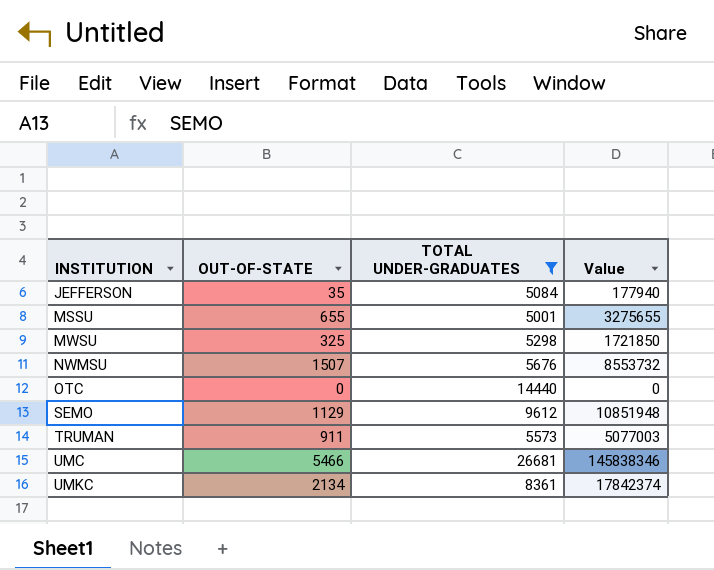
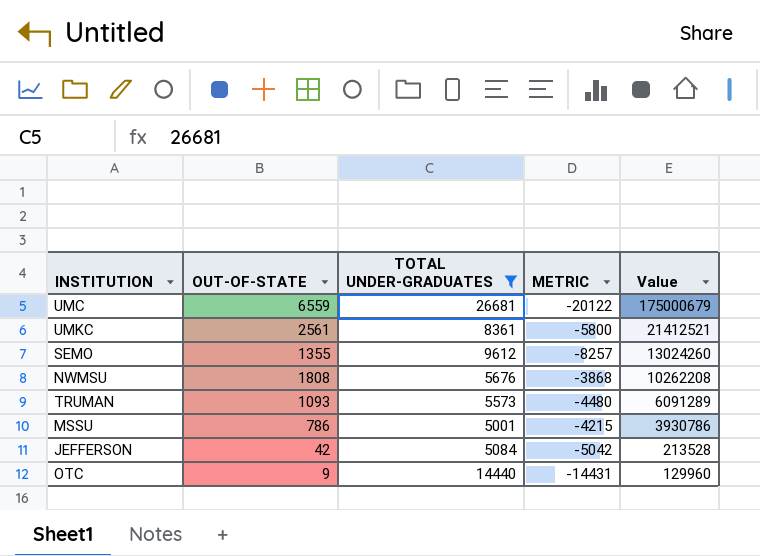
row order: INSTITUTION ascending -> Value descending
column METRIC | formula: none -> [OUT-OF-STATE] - [TOTAL UNDER-GRADUATES]
row MWSU: 325 | 5298 | 1721850 -> none
UMC | OUT-OF-STATE: 5466 -> 6559
UMC | Value: 145838346 -> 175000679
UMKC | OUT-OF-STATE: 2134 -> 2561
UMKC | Value: 17842374 -> 21412521
SEMO | OUT-OF-STATE: 1129 -> 1355
SEMO | Value: 10851948 -> 13024260
NWMSU | OUT-OF-STATE: 1507 -> 1808
NWMSU | Value: 8553732 -> 10262208
TRUMAN | OUT-OF-STATE: 911 -> 1093
TRUMAN | Value: 5077003 -> 6091289
MSSU | OUT-OF-STATE: 655 -> 786
MSSU | Value: 3275655 -> 3930786
JEFFERSON | OUT-OF-STATE: 35 -> 42
JEFFERSON | Value: 177940 -> 213528
OTC | OUT-OF-STATE: 0 -> 9
OTC | Value: 0 -> 129960

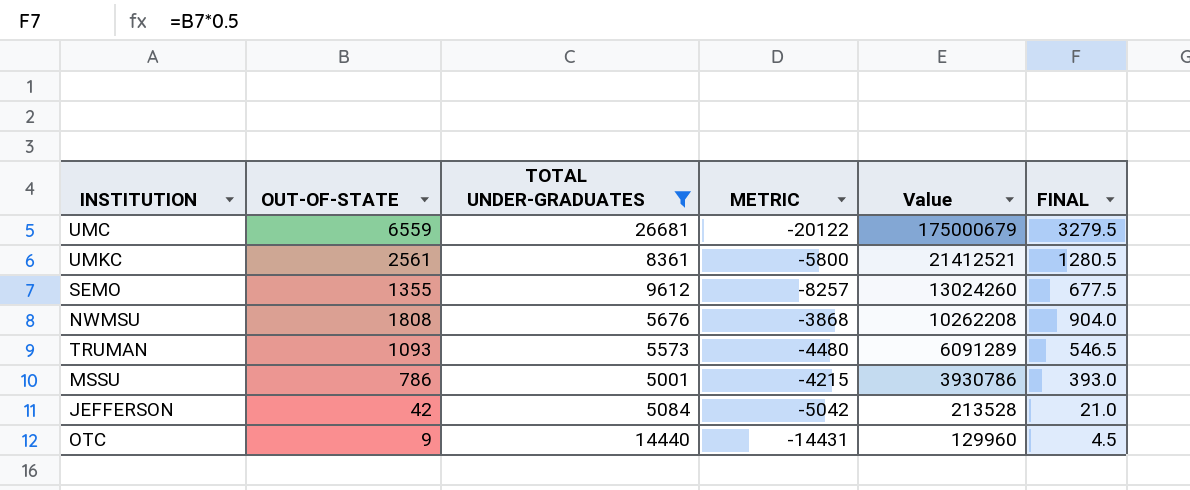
column FINAL | formula: none -> [OUT-OF-STATE] * 0.5

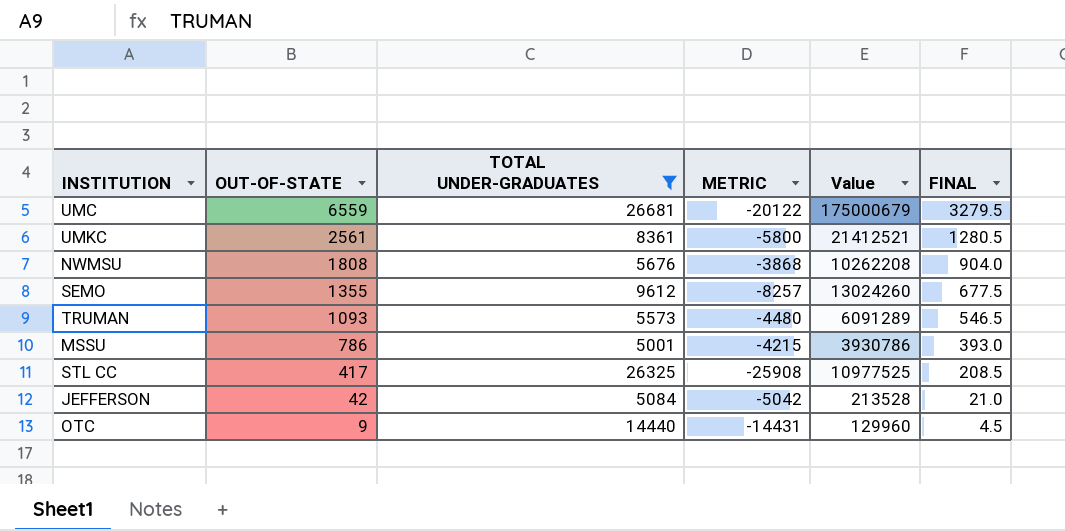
row order: Value descending -> OUT-OF-STATE descending
row STL CC: none -> 417 | 26325 | -25908 | 10977525 | 208.5

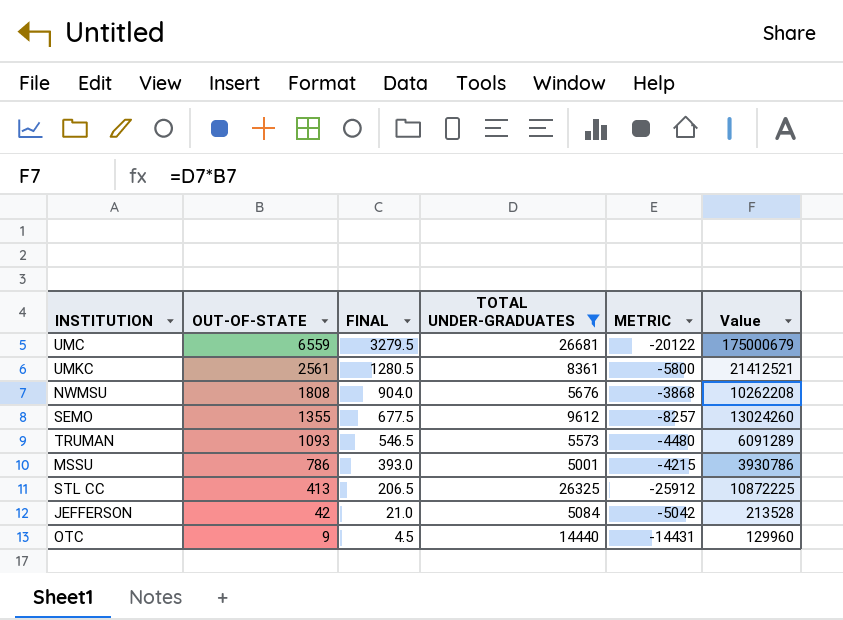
column FINAL | position: 6 -> 3
STL CC | OUT-OF-STATE: 417 -> 413
STL CC | FINAL: 208.5 -> 206.5
STL CC | METRIC: -25908 -> -25912
STL CC | Value: 10977525 -> 10872225

